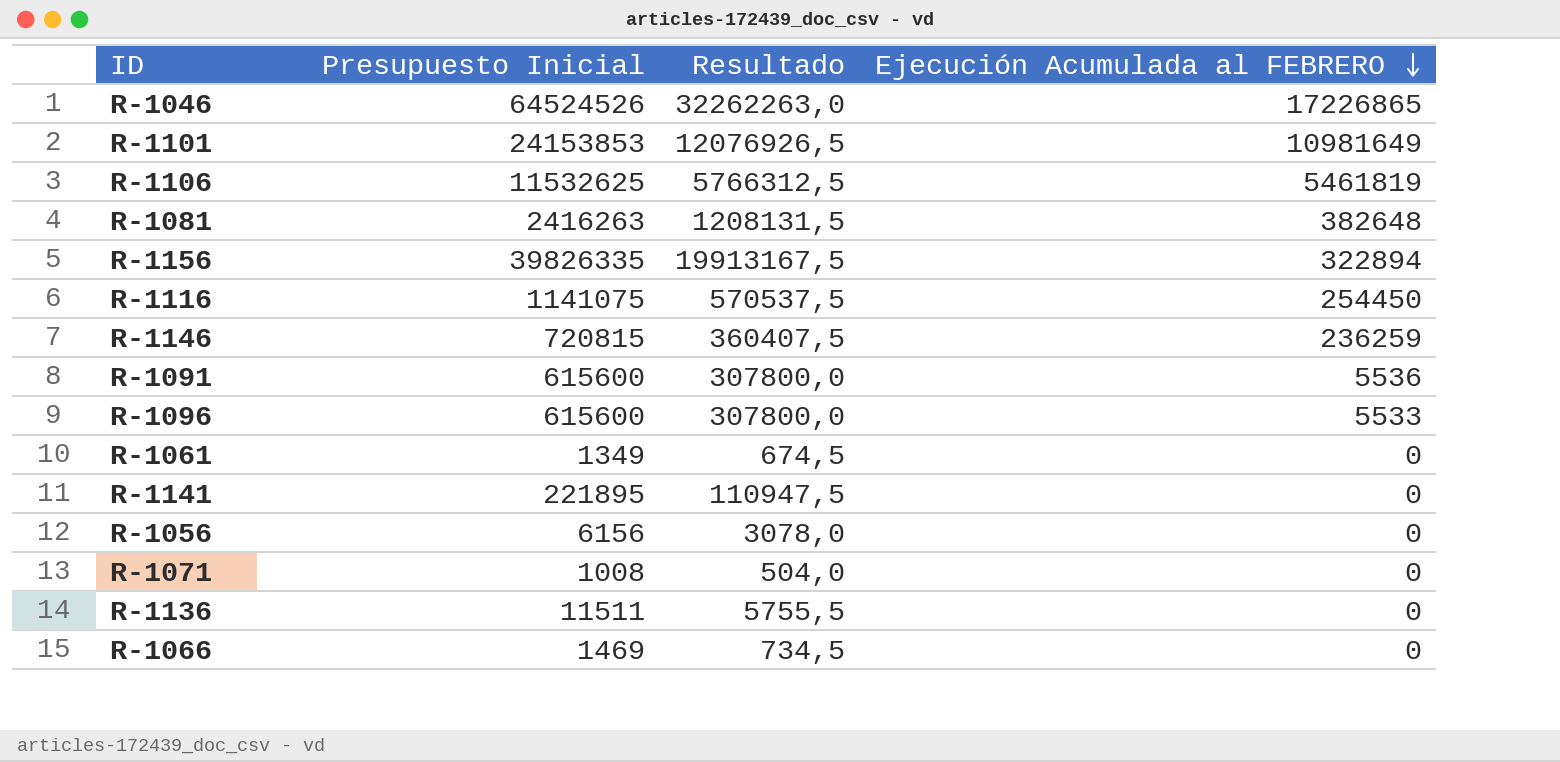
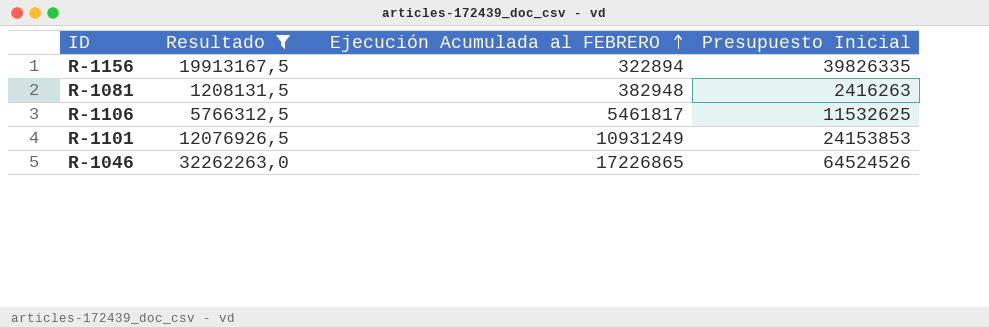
filter: none -> Resultado >= 1208131,5
row order: Ejecución Acumulada al FEBRERO descending -> Ejecución Acumulada al FEBRERO ascending
column Presupuesto Inicial | position: 2 -> 4
R-1081 | Ejecución Acumulada al FEBRERO: 382648 -> 382948
R-1106 | Ejecución Acumulada al FEBRERO: 5461819 -> 5461817
R-1101 | Ejecución Acumulada al FEBRERO: 10981649 -> 10931249

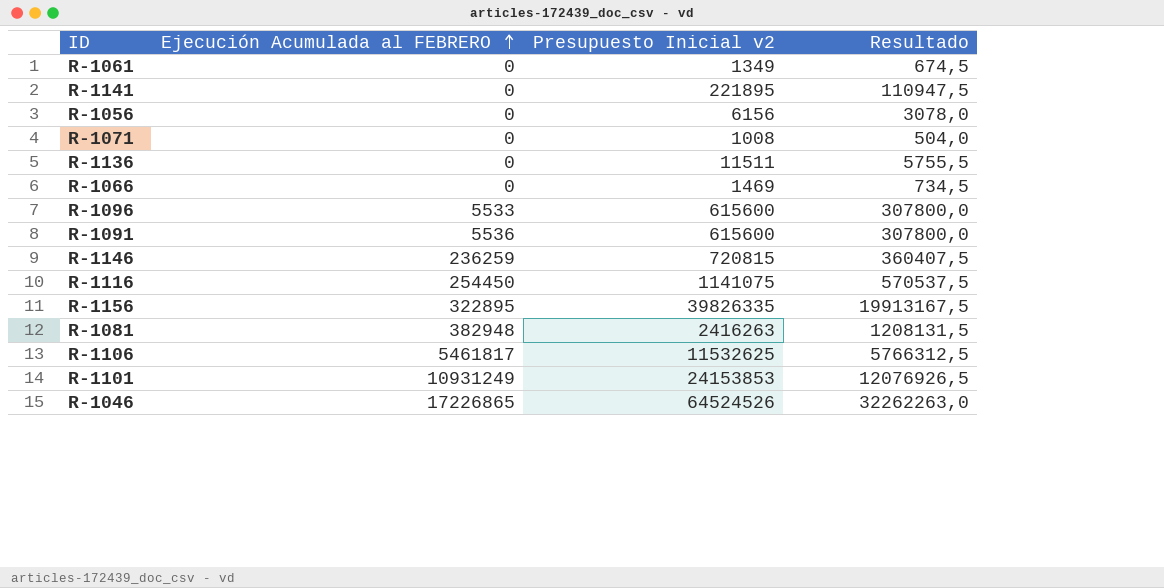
filter: Resultado >= 1208131,5 -> none
column name: Presupuesto Inicial -> Presupuesto Inicial v2
column Resultado | position: 2 -> 4
R-1156 | Ejecución Acumulada al FEBRERO: 322894 -> 322895

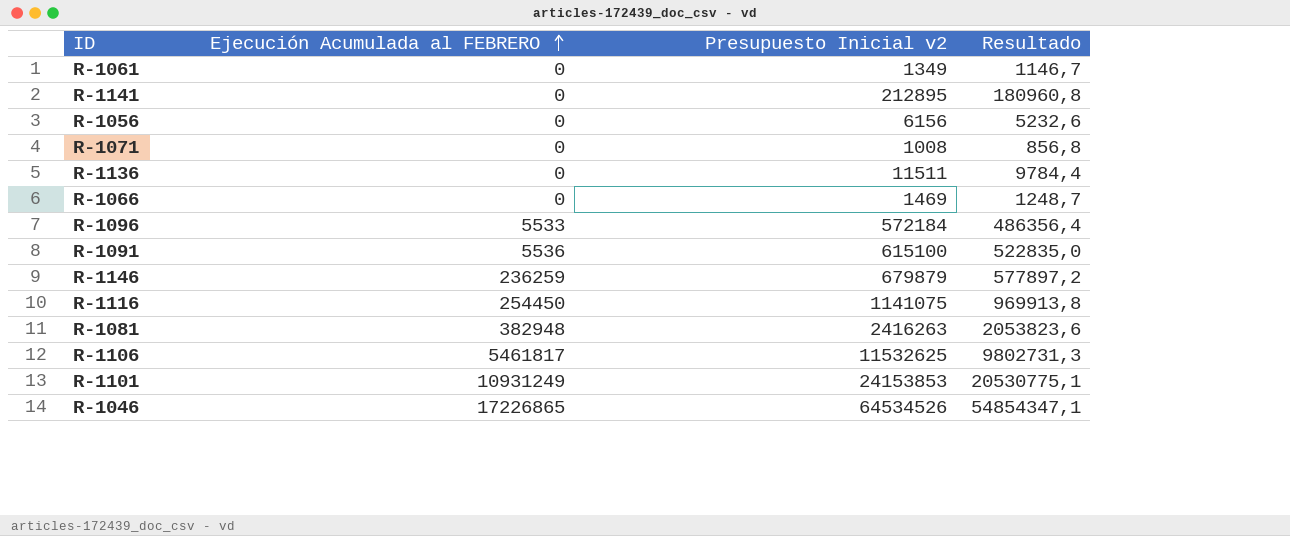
column Resultado | formula: [Presupuesto Inicial v2] * 0,5 -> [Presupuesto Inicial v2] * 0,85
row R-1156: 322895 | 39826335 | 19913167,5 -> none
R-1141 | Presupuesto Inicial v2: 221895 -> 212895
R-1096 | Presupuesto Inicial v2: 615600 -> 572184
R-1091 | Presupuesto Inicial v2: 615600 -> 615100
R-1146 | Presupuesto Inicial v2: 720815 -> 679879
R-1046 | Presupuesto Inicial v2: 64524526 -> 64534526

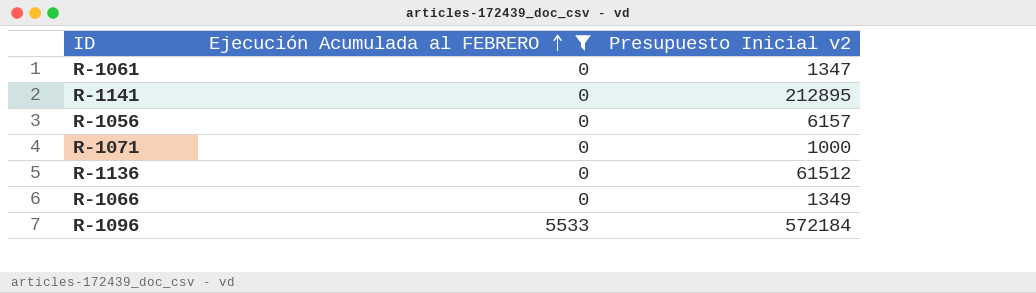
filter: none -> Ejecución Acumulada al FEBRERO <= 5533
column Resultado | formula: [Presupuesto Inicial v2] * 0,85 -> none
R-1061 | Presupuesto Inicial v2: 1349 -> 1347
R-1056 | Presupuesto Inicial v2: 6156 -> 6157
R-1071 | Presupuesto Inicial v2: 1008 -> 1000
R-1136 | Presupuesto Inicial v2: 11511 -> 61512
R-1066 | Presupuesto Inicial v2: 1469 -> 1349

